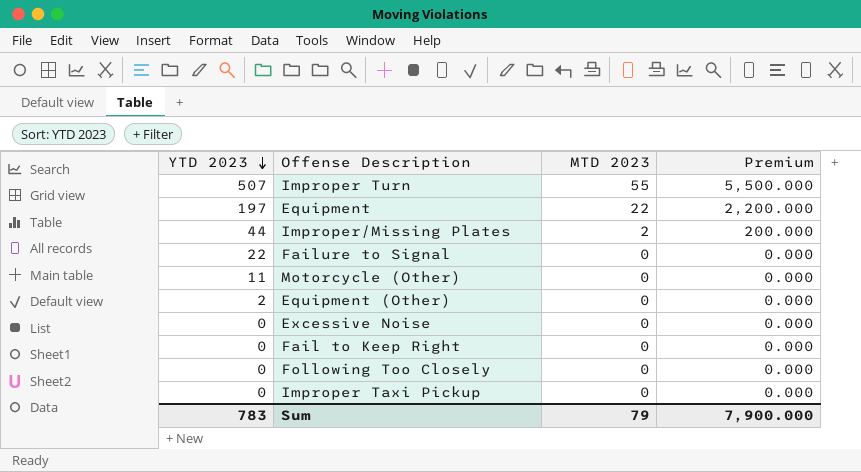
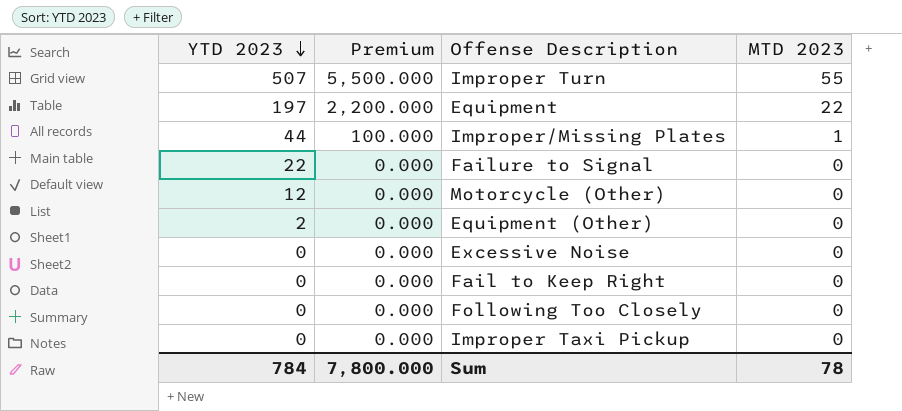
column Premium | position: 4 -> 2
Improper/Missing Plates | Premium: 200.000 -> 100.000
Improper/Missing Plates | MTD 2023: 2 -> 1
Motorcycle (Other) | YTD 2023: 11 -> 12
Sum | YTD 2023: 783 -> 784
Sum | Premium: 7,900.000 -> 7,800.000
Sum | MTD 2023: 79 -> 78

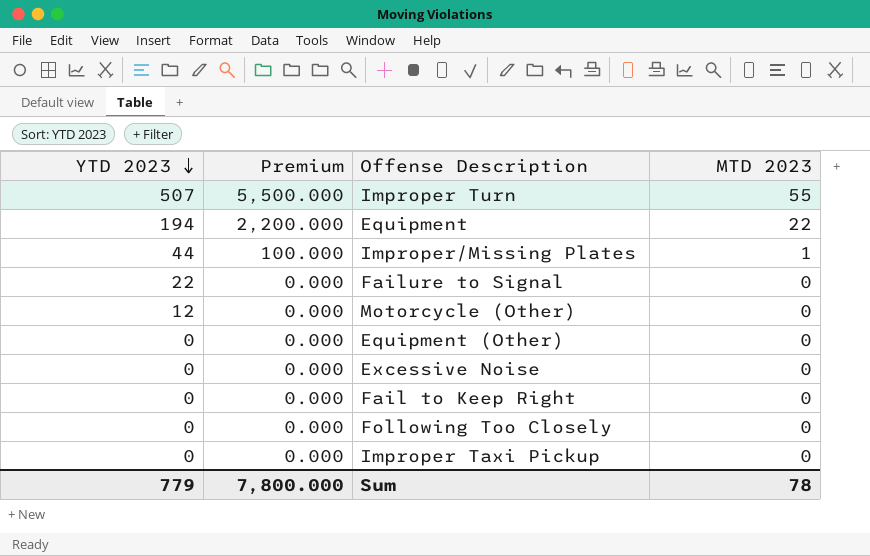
Equipment | YTD 2023: 197 -> 194
Equipment (Other) | YTD 2023: 2 -> 0
Sum | YTD 2023: 784 -> 779

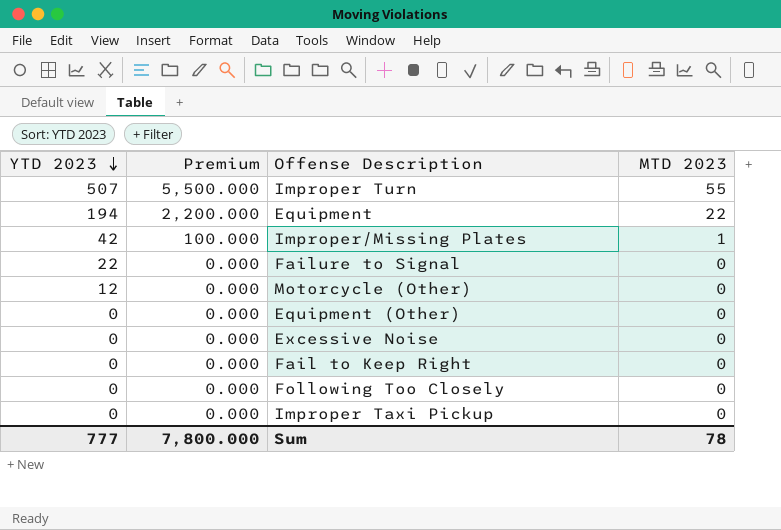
Improper/Missing Plates | YTD 2023: 44 -> 42
Sum | YTD 2023: 779 -> 777

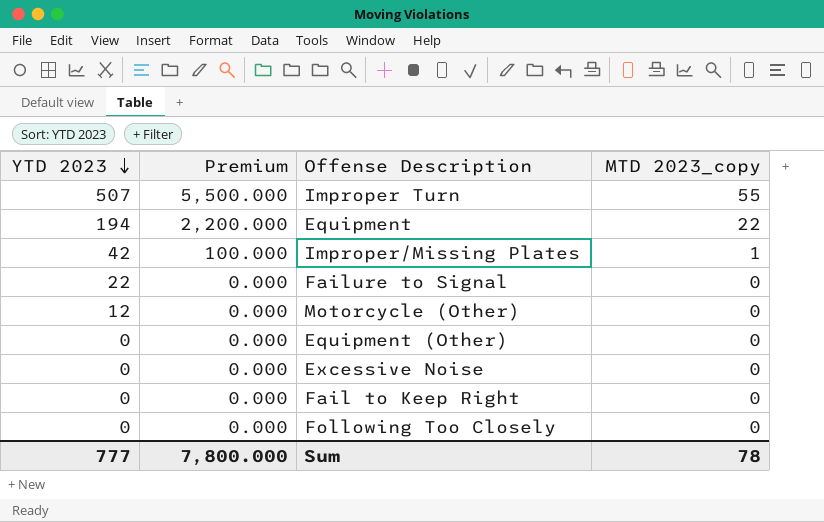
column name: MTD 2023 -> MTD 2023_copy
row Improper Taxi Pickup: 0 | 0.000 | 0 -> none

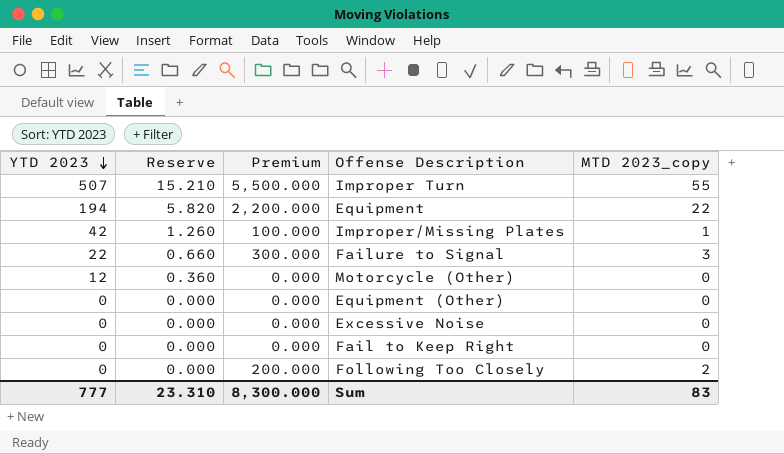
column Reserve | formula: none -> [YTD 2023] * 0.03
Failure to Signal | Premium: 0.000 -> 300.000
Failure to Signal | MTD 2023_copy: 0 -> 3
Following Too Closely | Premium: 0.000 -> 200.000
Following Too Closely | MTD 2023_copy: 0 -> 2
Sum | Premium: 7,800.000 -> 8,300.000
Sum | MTD 2023_copy: 78 -> 83

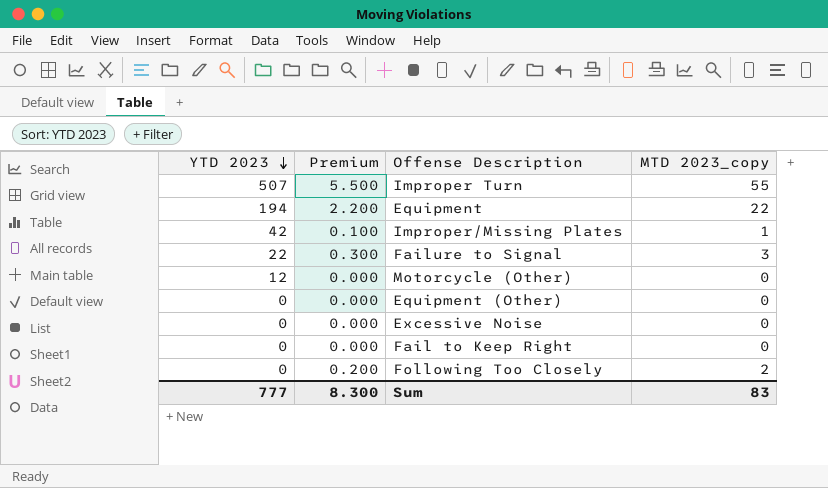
column Reserve | formula: [YTD 2023] * 0.03 -> none
column Premium | formula: [MTD 2023_copy] * 100 -> [MTD 2023_copy] * 0.1
Sum | Premium: 8,300.000 -> 8.300

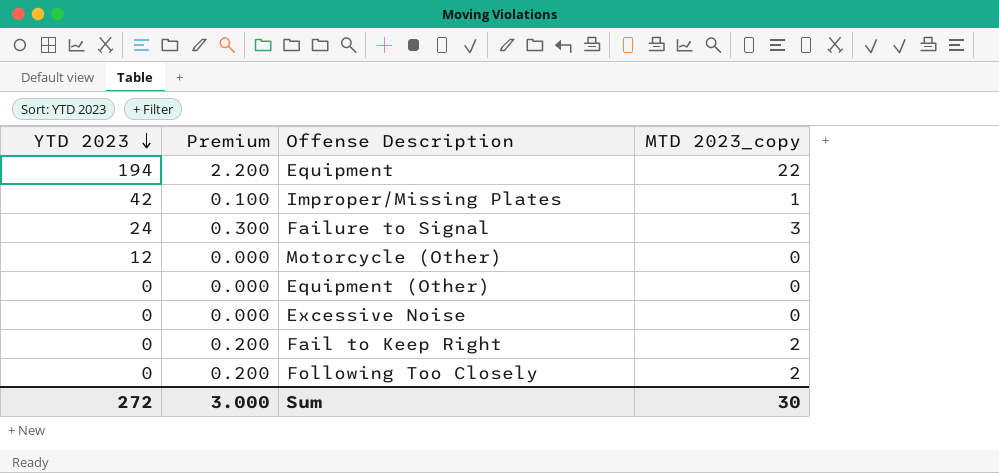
row Improper Turn: 507 | 5.500 | 55 -> none
Failure to Signal | YTD 2023: 22 -> 24
Fail to Keep Right | Premium: 0.000 -> 0.200
Fail to Keep Right | MTD 2023_copy: 0 -> 2
Sum | YTD 2023: 777 -> 272
Sum | Premium: 8.300 -> 3.000
Sum | MTD 2023_copy: 83 -> 30

